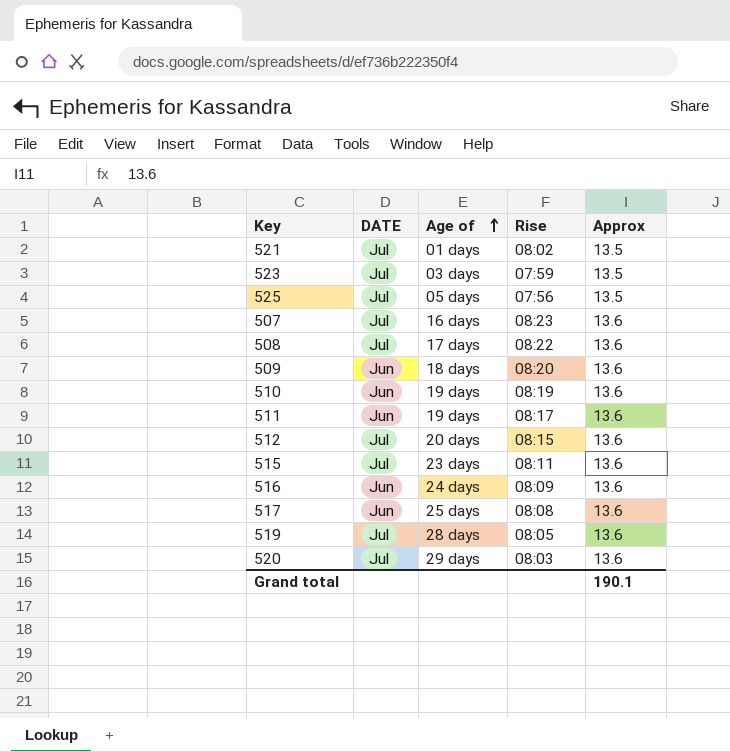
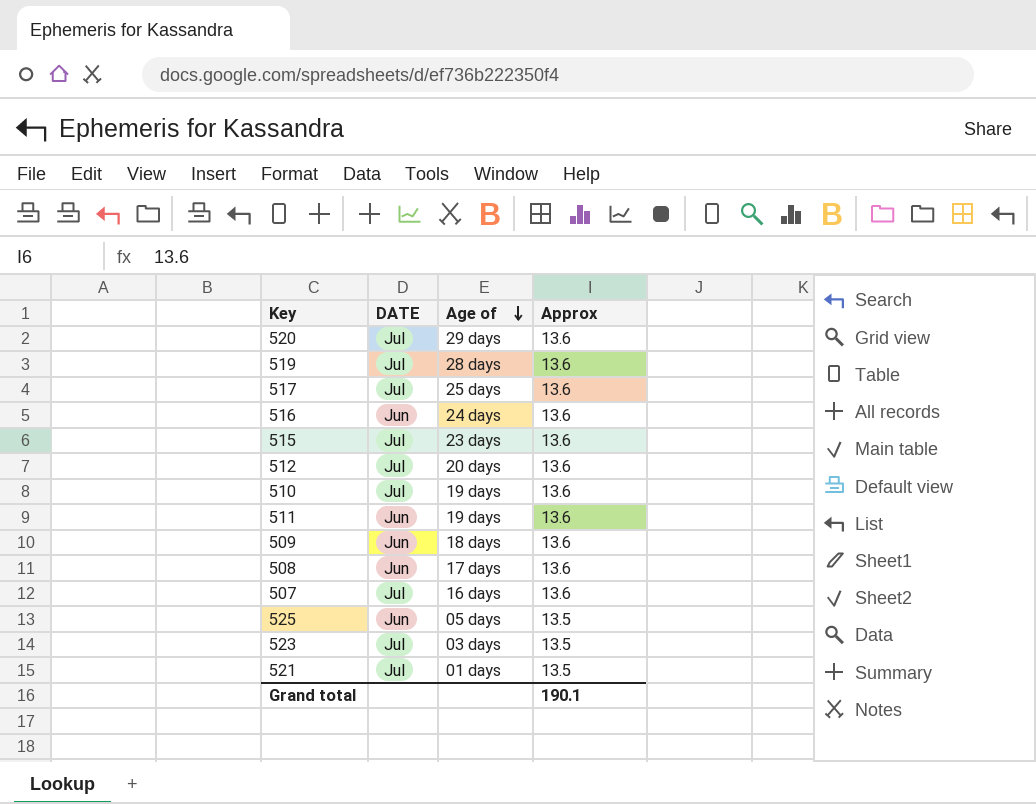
row order: Age of ascending -> Age of descending
column Rise | position: 4 -> none
517 | DATE: Jun -> Jul
510 | DATE: Jun -> Jul
508 | DATE: Jul -> Jun
525 | DATE: Jul -> Jun

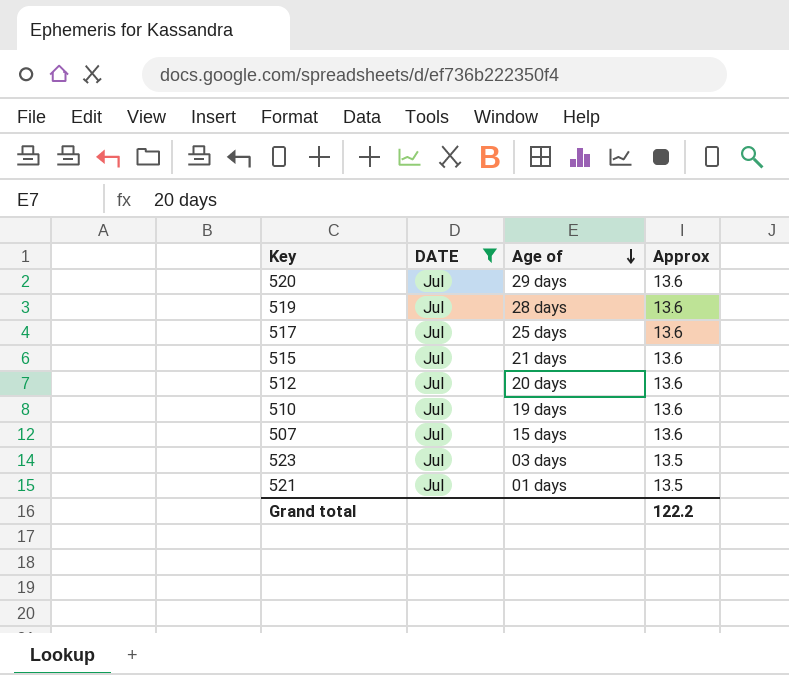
filter: none -> DATE = Jul
515 | Age of: 23 days -> 21 days
507 | Age of: 16 days -> 15 days
Grand total | Approx: 190.1 -> 122.2

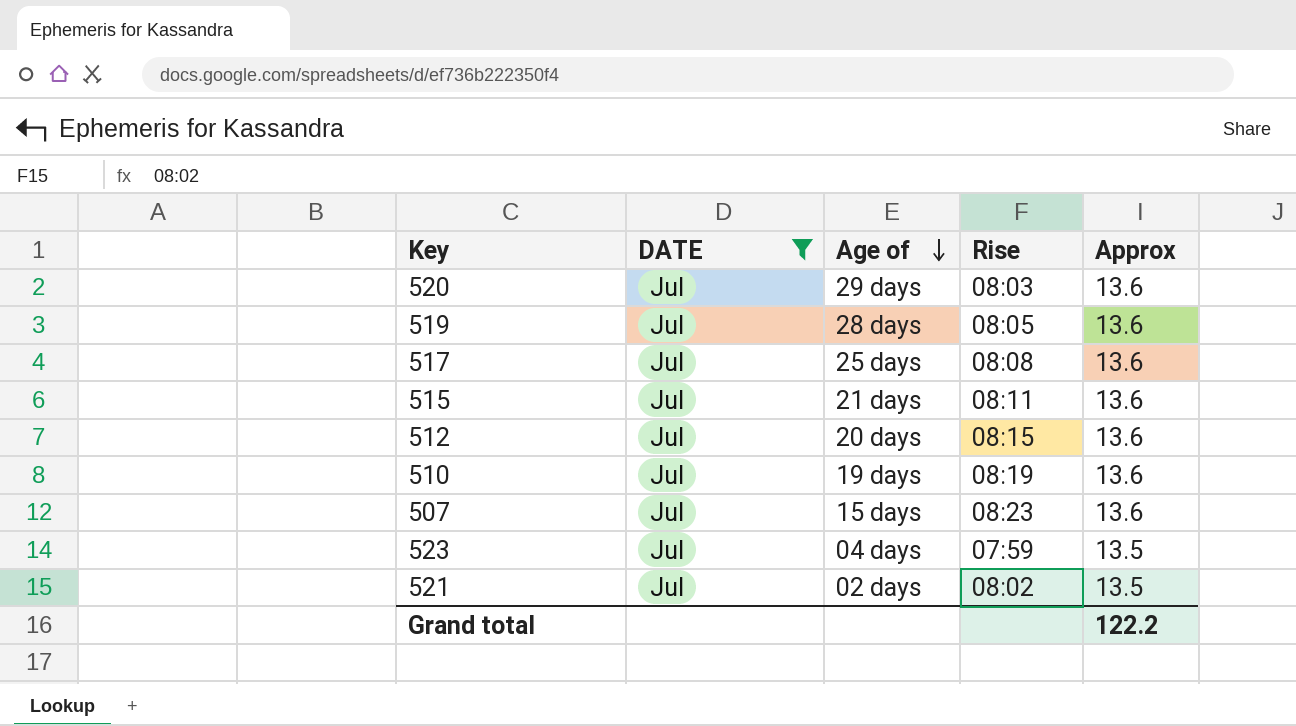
column Rise | position: none -> 4
523 | Age of: 03 days -> 04 days
521 | Age of: 01 days -> 02 days

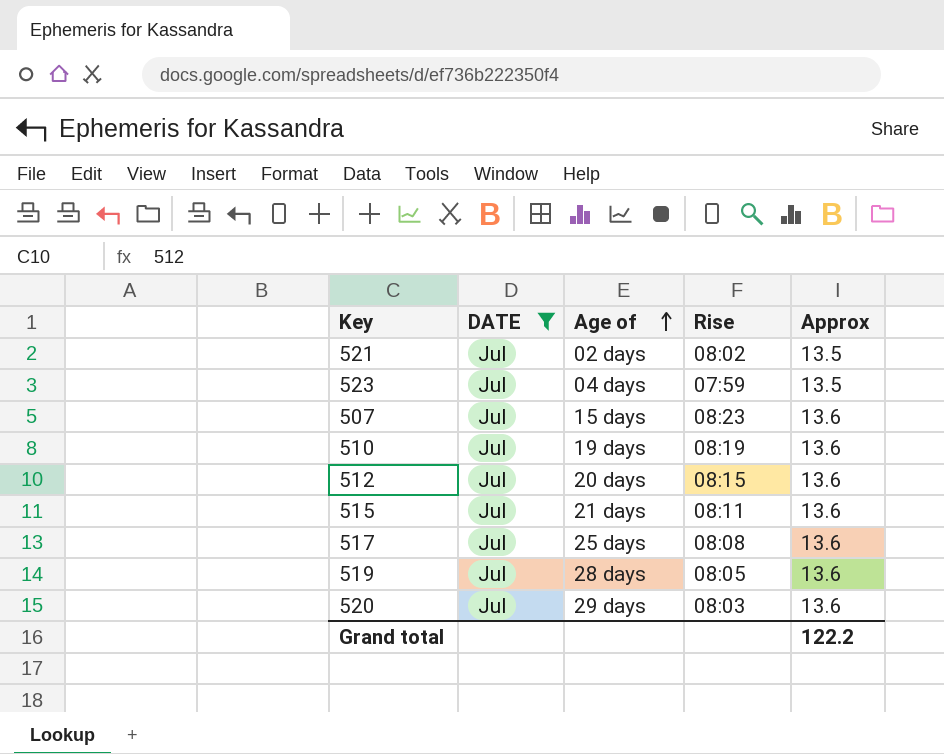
row order: Age of descending -> Age of ascending

